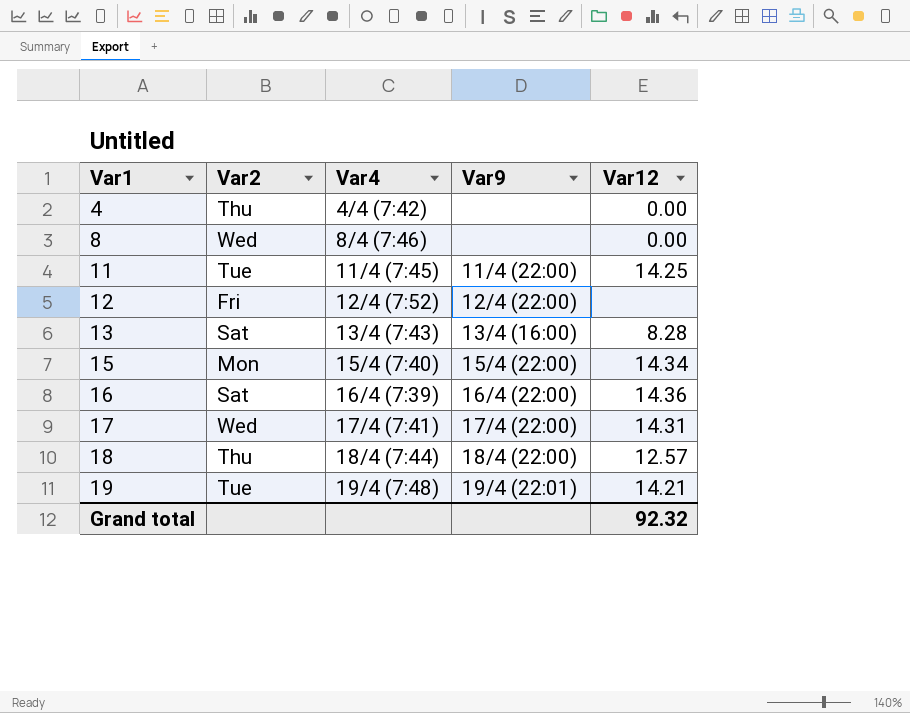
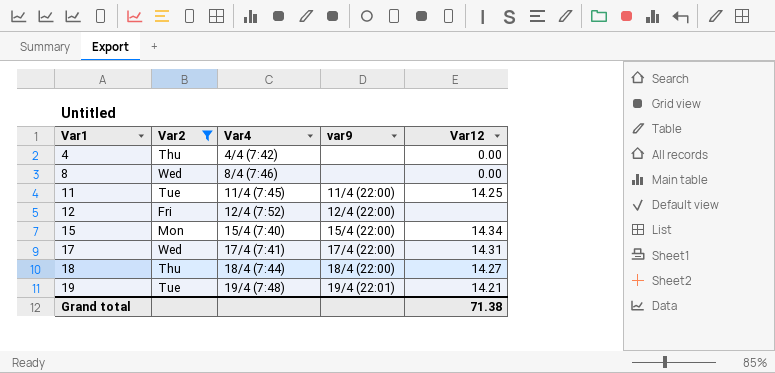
filter: none -> Var2 != Sat
column name: Var9 -> var9
18 | Var12: 12.57 -> 14.27
Grand total | Var12: 92.32 -> 71.38

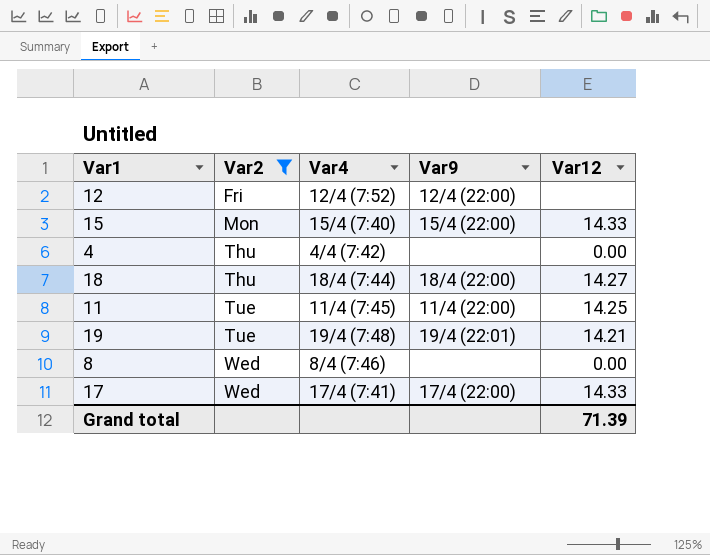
row order: Var1 ascending -> Var2 ascending
column name: var9 -> Var9
15 | Var12: 14.34 -> 14.33
17 | Var12: 14.31 -> 14.33
Grand total | Var12: 71.38 -> 71.39

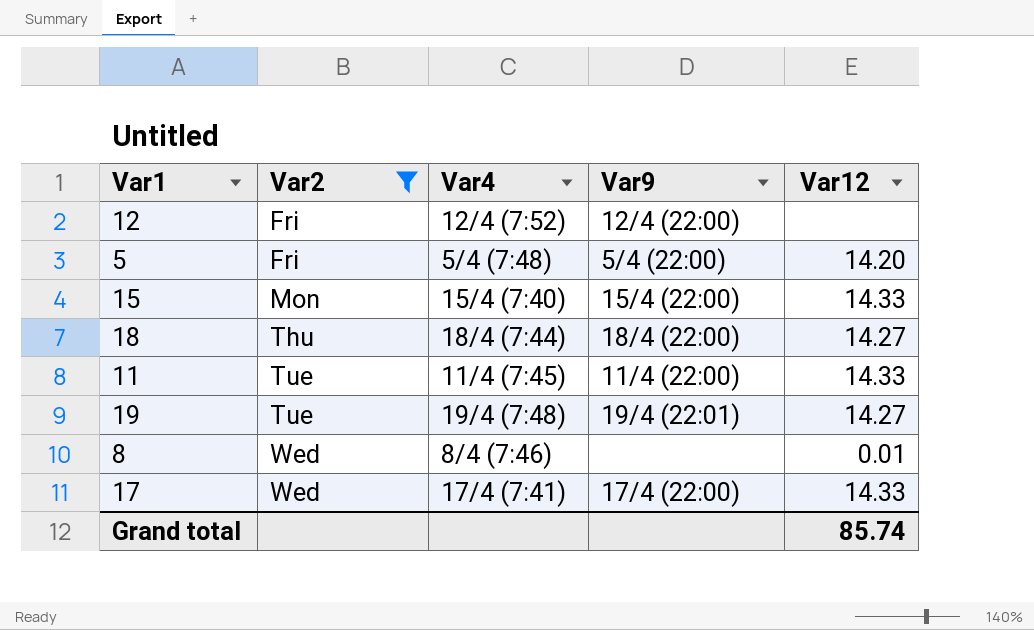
row 4: Thu | 4/4 (7:42) | none | 0.00 -> none
row 5: none -> Fri | 5/4 (7:48) | 5/4 (22:00) | 14.20
11 | Var12: 14.25 -> 14.33
19 | Var12: 14.21 -> 14.27
8 | Var12: 0.00 -> 0.01
Grand total | Var12: 71.39 -> 85.74

